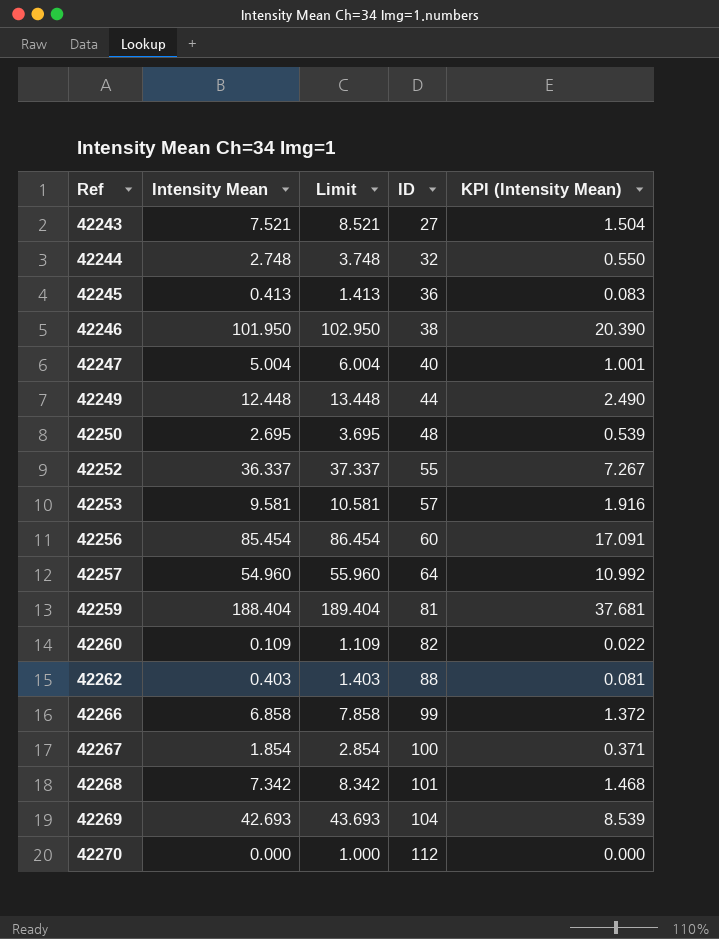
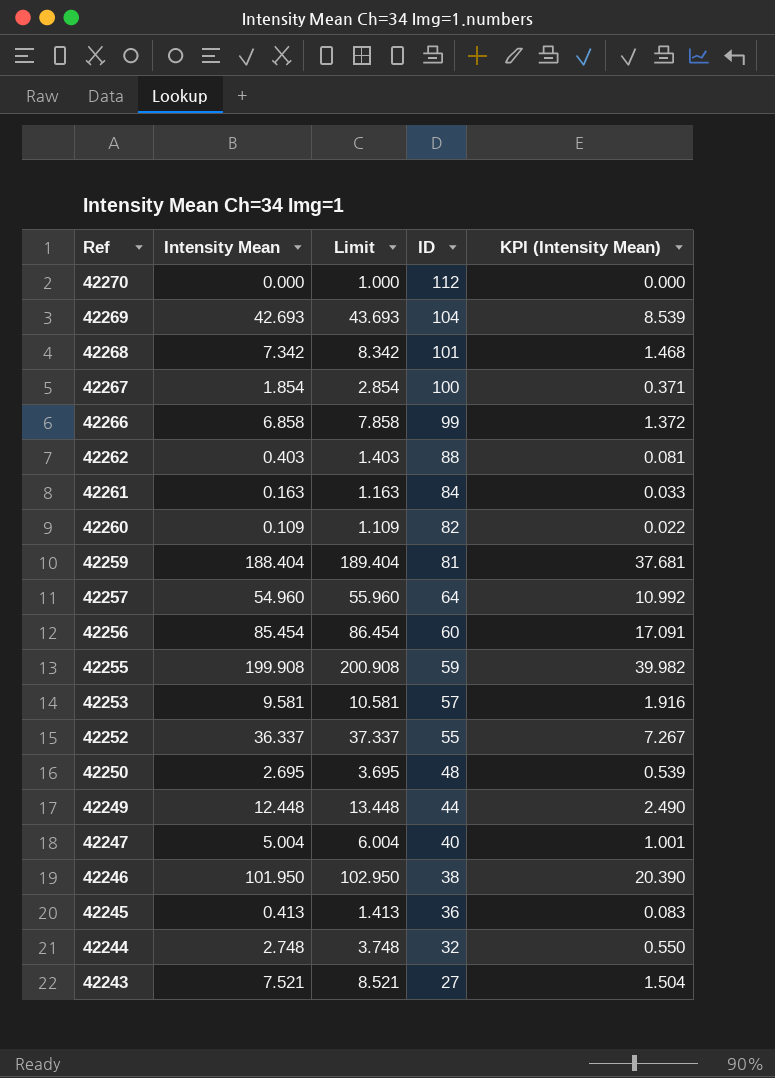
row order: Ref ascending -> Ref descending
row 42261: none -> 0.163 | 1.163 | 84 | 0.033
row 42255: none -> 199.908 | 200.908 | 59 | 39.982

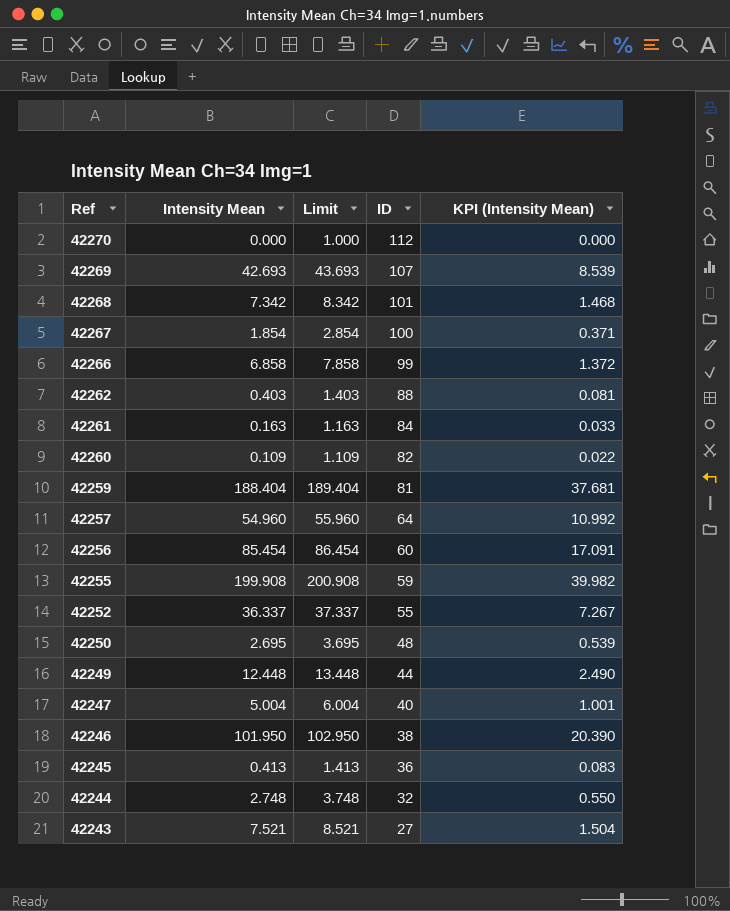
row 42253: 9.581 | 10.581 | 57 | 1.916 -> none
42269 | ID: 104 -> 107

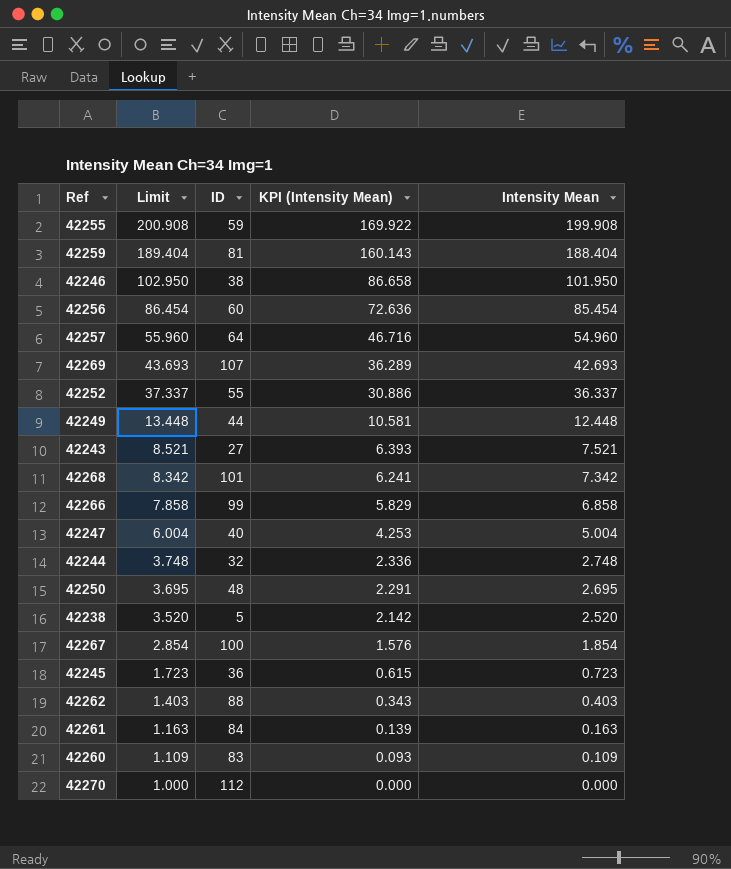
row order: Ref descending -> Limit descending
column KPI (Intensity Mean) | formula: [Intensity Mean] * 0.2 -> [Intensity Mean] * 0.85
column Intensity Mean | position: 2 -> 5
row 42238: none -> 3.520 | 5 | 2.142 | 2.520
42245 | Limit: 1.413 -> 1.723
42245 | Intensity Mean: 0.413 -> 0.723
42260 | ID: 82 -> 83

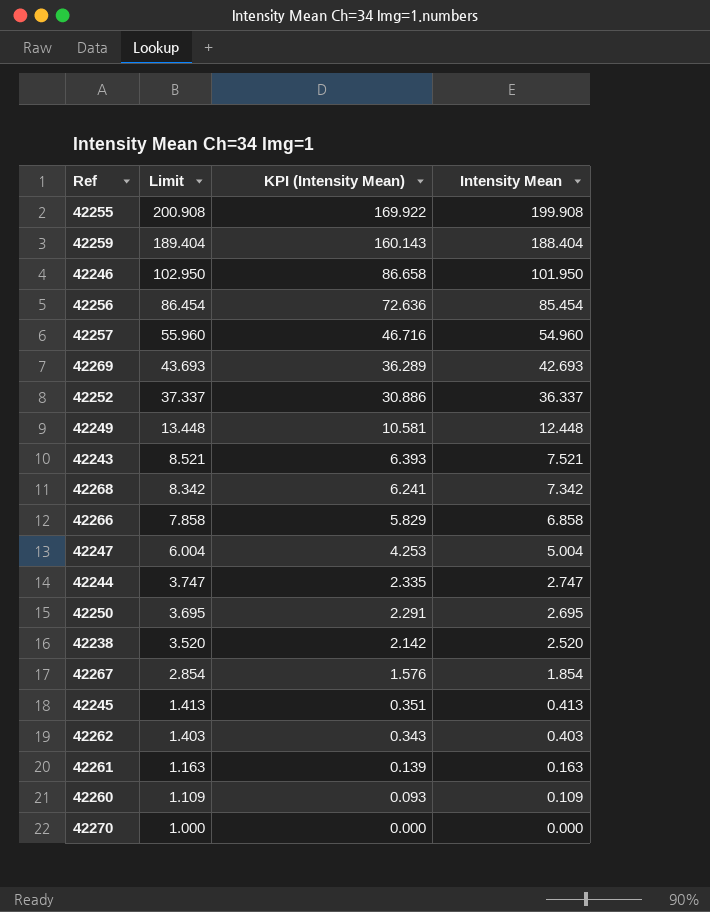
column ID | position: 3 -> none
42244 | Limit: 3.748 -> 3.747
42244 | KPI (Intensity Mean): 2.336 -> 2.335
42244 | Intensity Mean: 2.748 -> 2.747
42245 | Limit: 1.723 -> 1.413
42245 | KPI (Intensity Mean): 0.615 -> 0.351
42245 | Intensity Mean: 0.723 -> 0.413

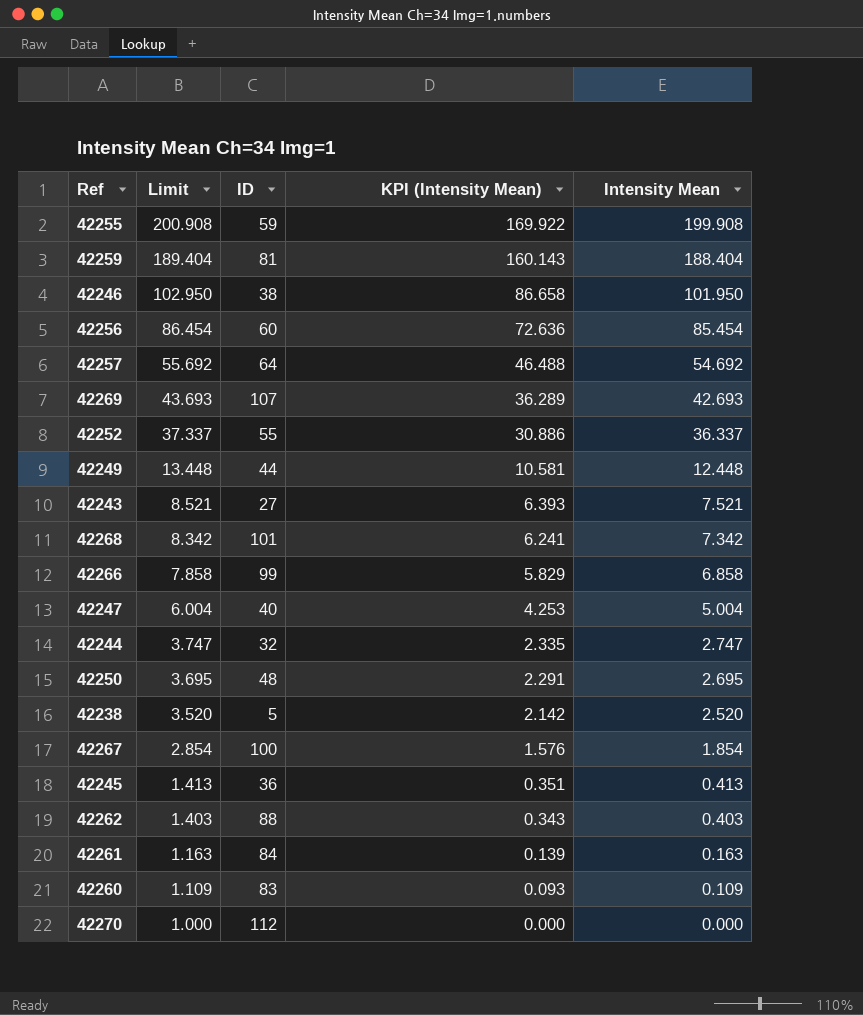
column ID | position: none -> 3
42257 | Limit: 55.960 -> 55.692
42257 | KPI (Intensity Mean): 46.716 -> 46.488
42257 | Intensity Mean: 54.960 -> 54.692

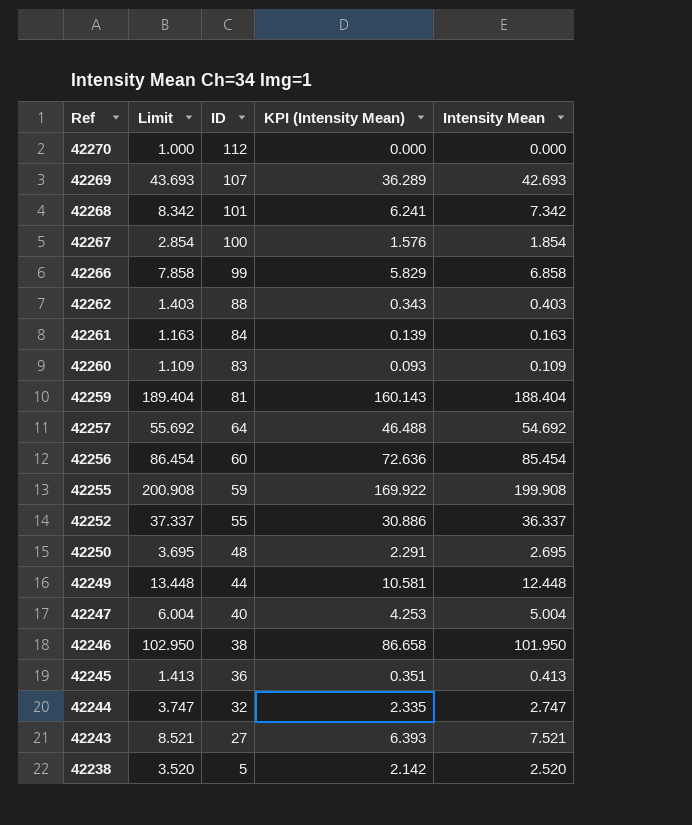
row order: Limit descending -> Ref descending

